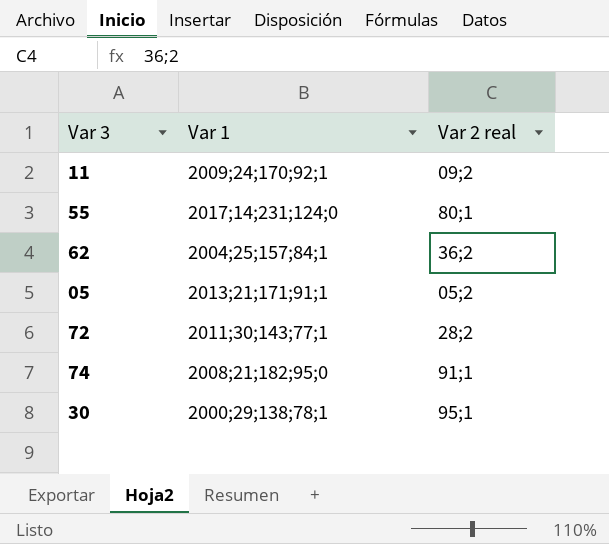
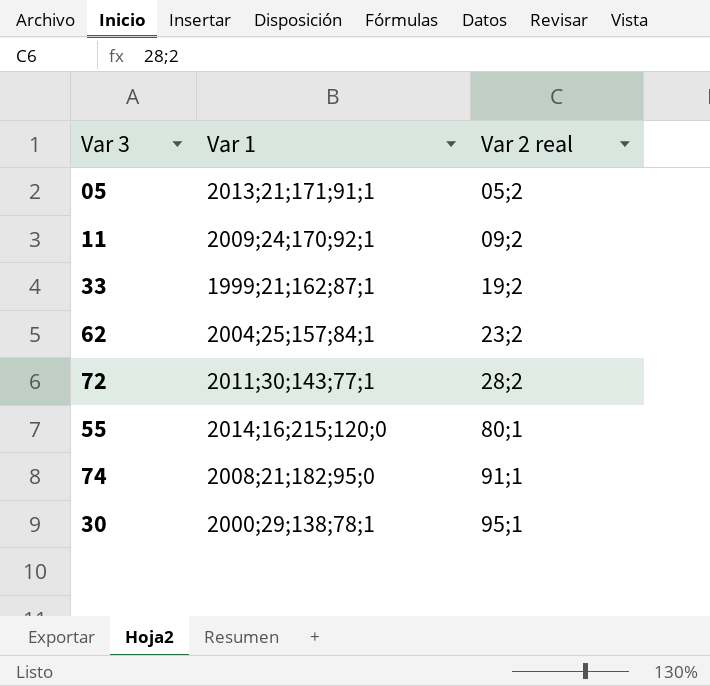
row order: none -> Var 2 real ascending
row 33: none -> 1999;21;162;87;1 | 19;2
62 | Var 2 real: 36;2 -> 23;2
55 | Var 1: 2017;14;231;124;0 -> 2014;16;215;120;0

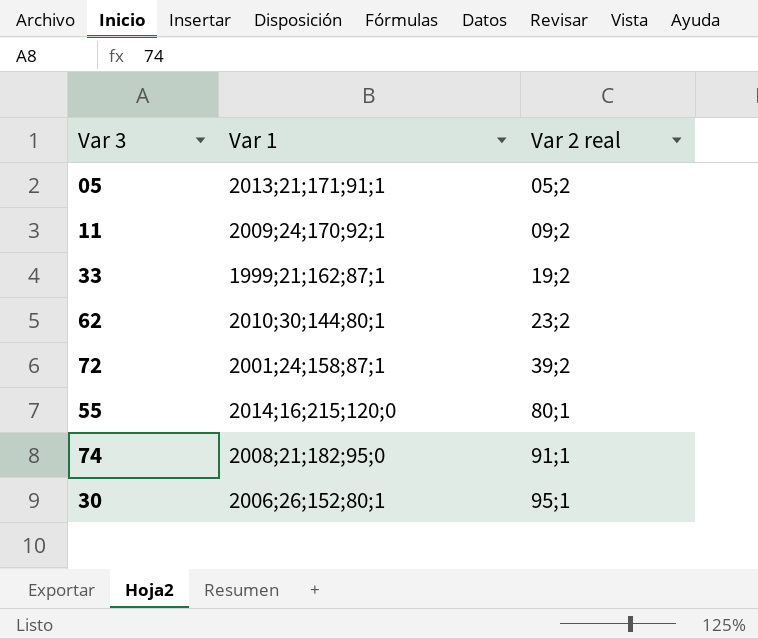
62 | Var 1: 2004;25;157;84;1 -> 2010;30;144;80;1
72 | Var 1: 2011;30;143;77;1 -> 2001;24;158;87;1
72 | Var 2 real: 28;2 -> 39;2
30 | Var 1: 2000;29;138;78;1 -> 2006;26;152;80;1

